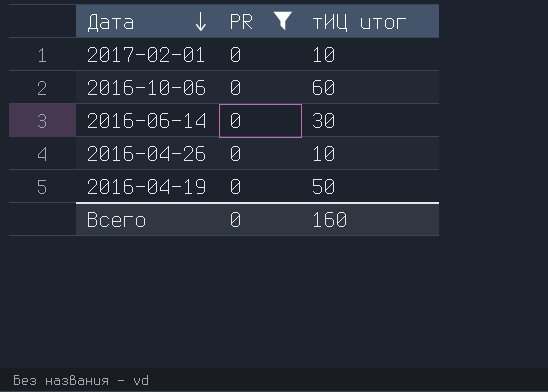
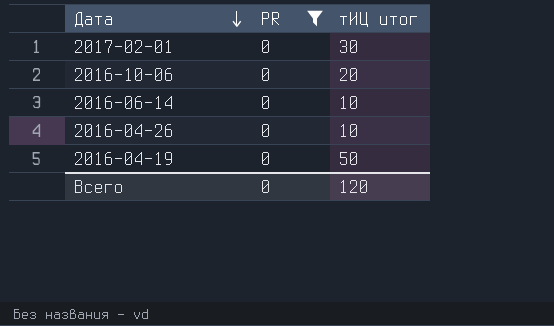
2017-02-01 | тИЦ итог: 10 -> 30
2016-10-06 | тИЦ итог: 60 -> 20
2016-06-14 | тИЦ итог: 30 -> 10
Всего | тИЦ итог: 160 -> 120

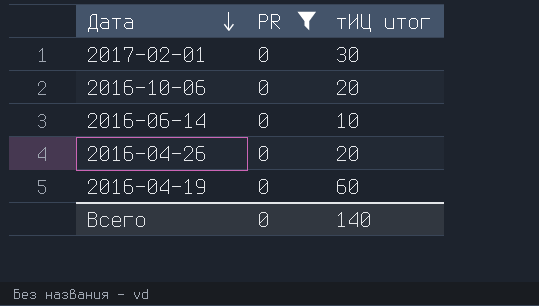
2016-04-26 | тИЦ итог: 10 -> 20
2016-04-19 | тИЦ итог: 50 -> 60
Всего | тИЦ итог: 120 -> 140

